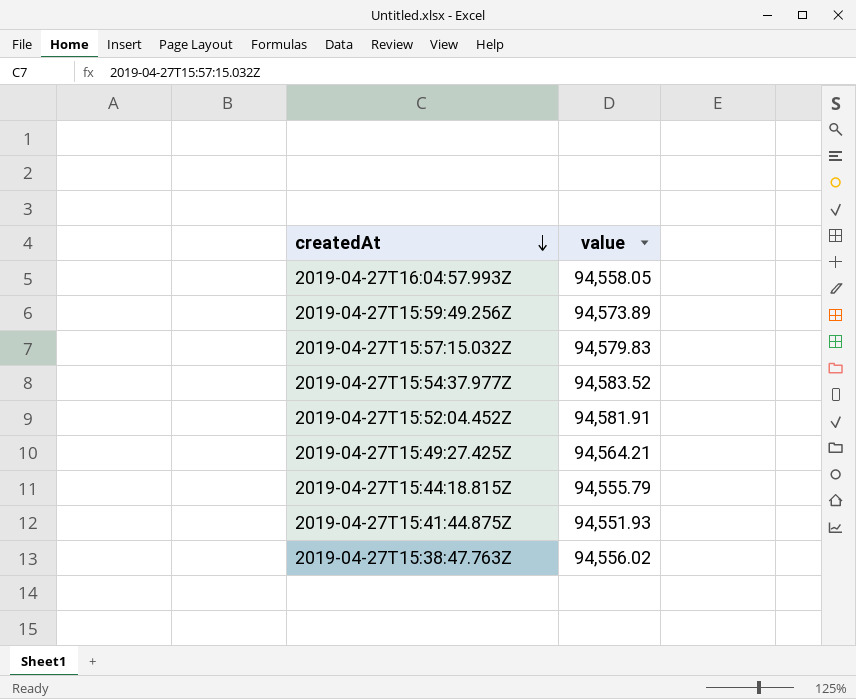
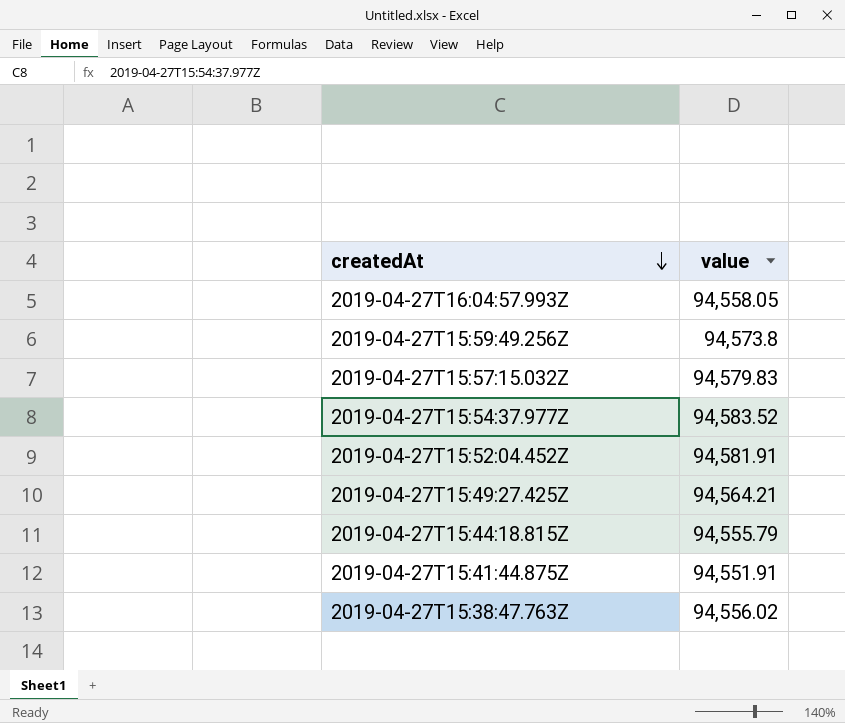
2019-04-27T15:59:49.256Z | value: 94,573.89 -> 94,573.8
2019-04-27T15:41:44.875Z | value: 94,551.93 -> 94,551.91

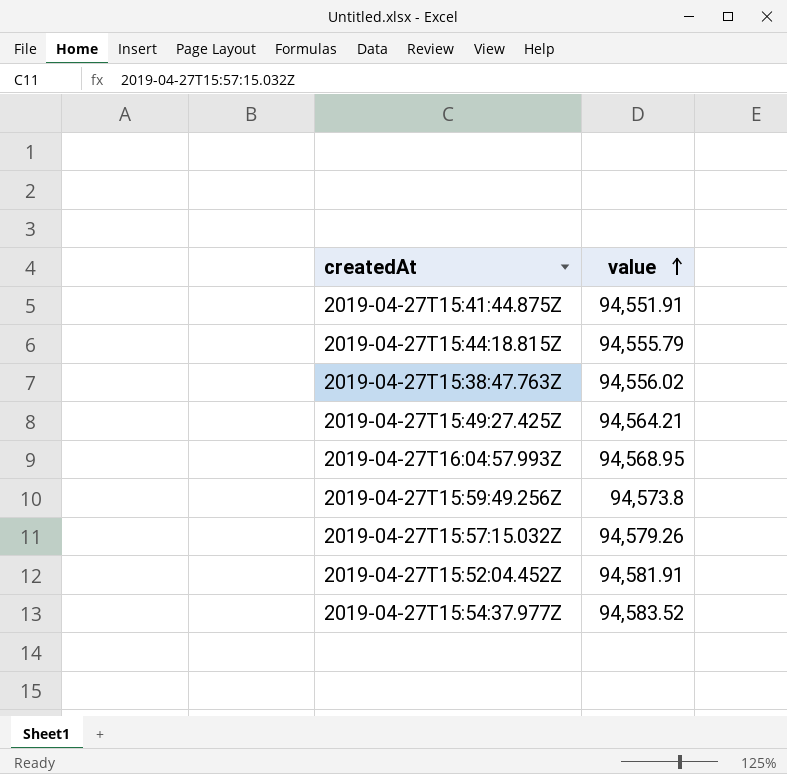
row order: createdAt descending -> value ascending
2019-04-27T16:04:57.993Z | value: 94,558.05 -> 94,568.95
2019-04-27T15:57:15.032Z | value: 94,579.83 -> 94,579.26

